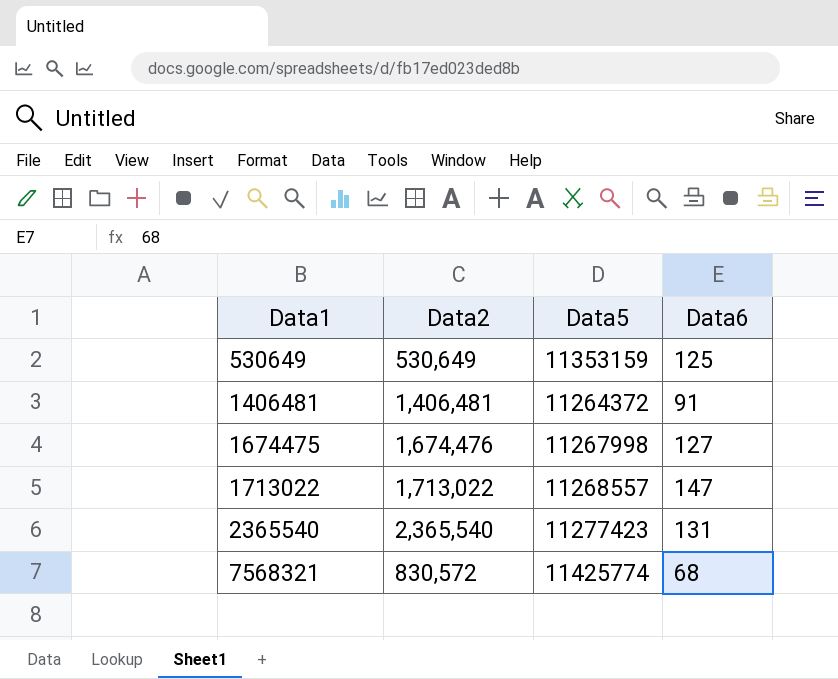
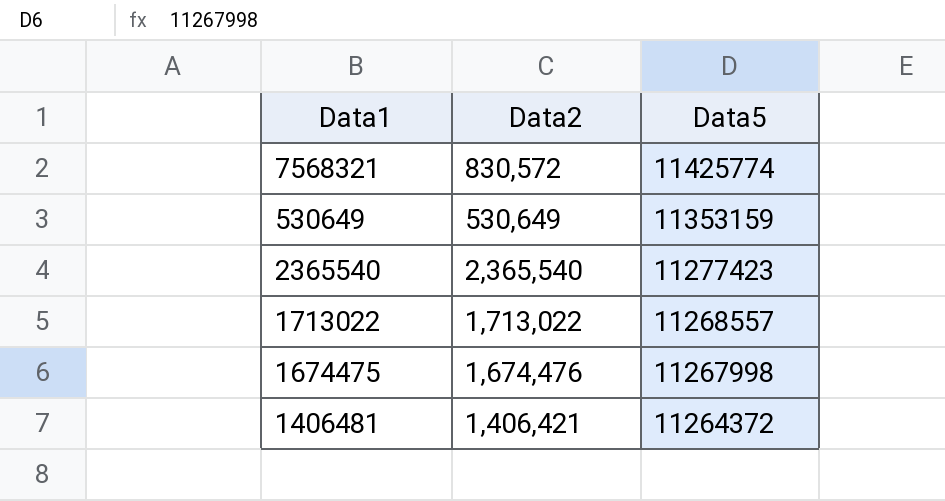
row order: Data1 ascending -> Data5 descending
column Data6 | position: 4 -> none
1406481 | Data2: 1,406,481 -> 1,406,421

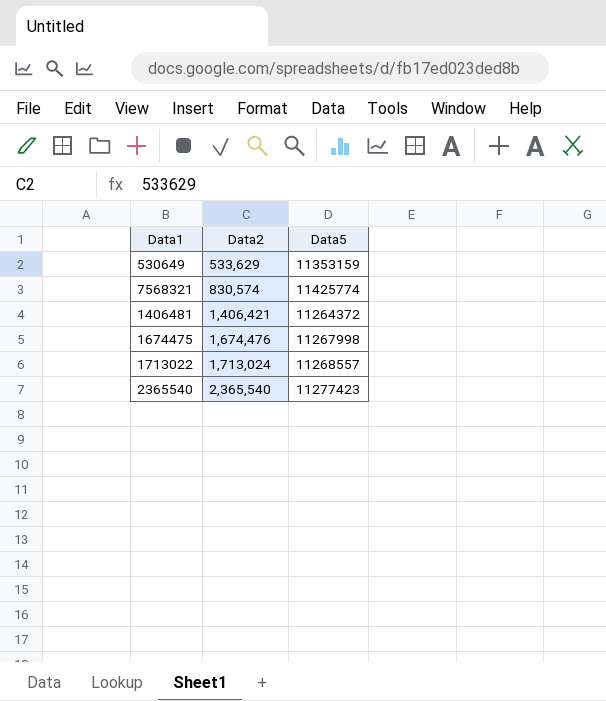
row order: Data5 descending -> Data2 ascending
530649 | Data2: 530,649 -> 533,629
7568321 | Data2: 830,572 -> 830,574
1713022 | Data2: 1,713,022 -> 1,713,024

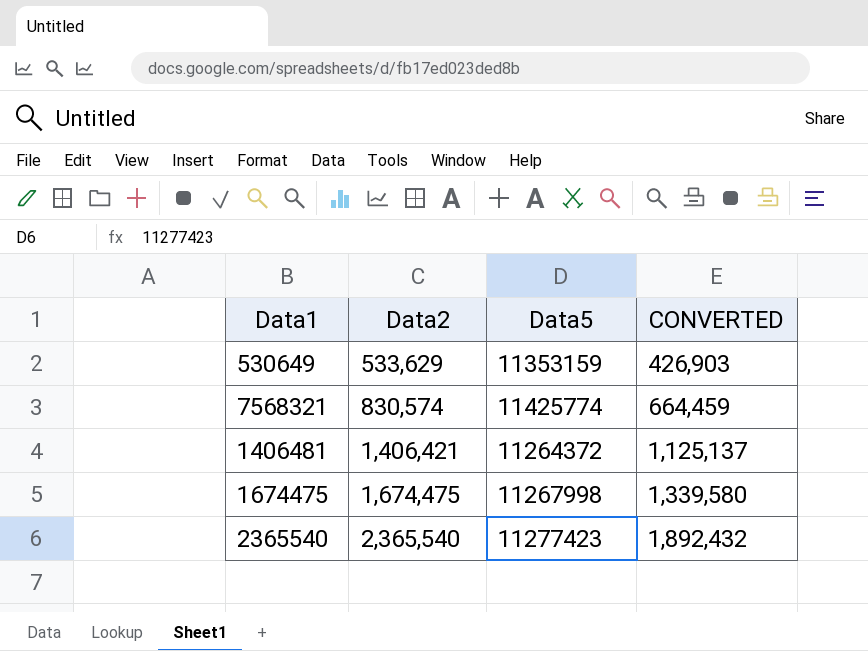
column CONVERTED | formula: none -> [Data2] * 0.8
row 1713022: 1,713,024 | 11268557 -> none
1674475 | Data2: 1,674,476 -> 1,674,475

